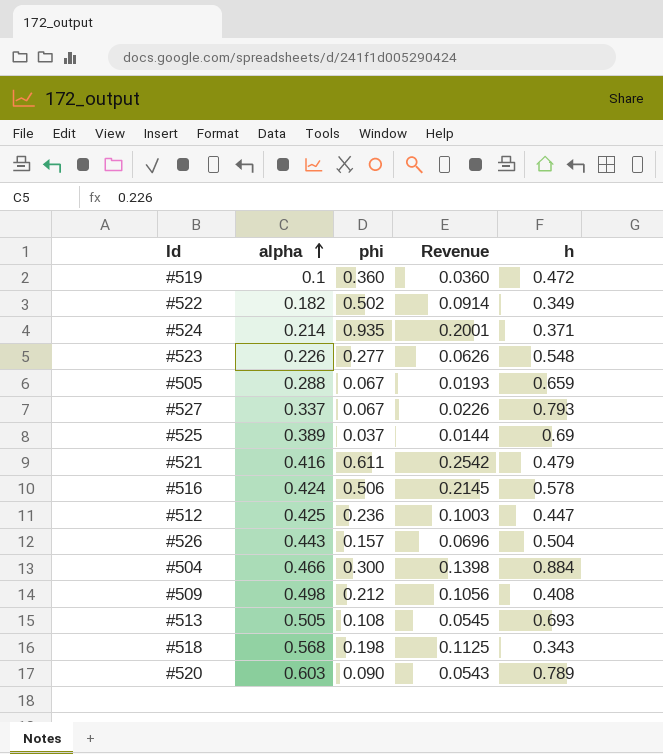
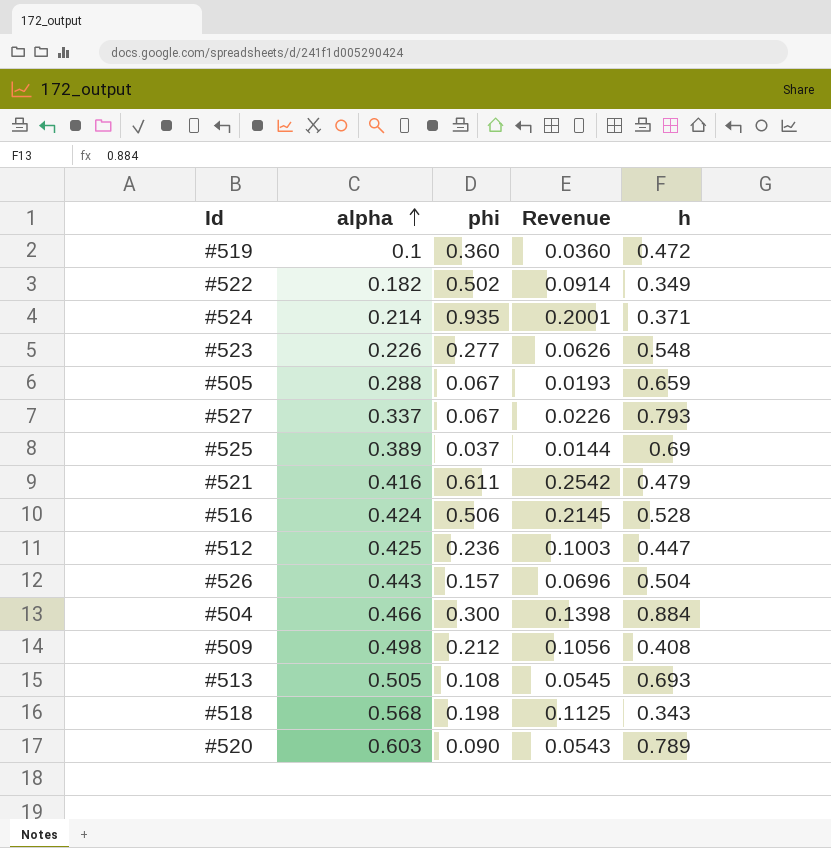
#516 | h: 0.578 -> 0.528

